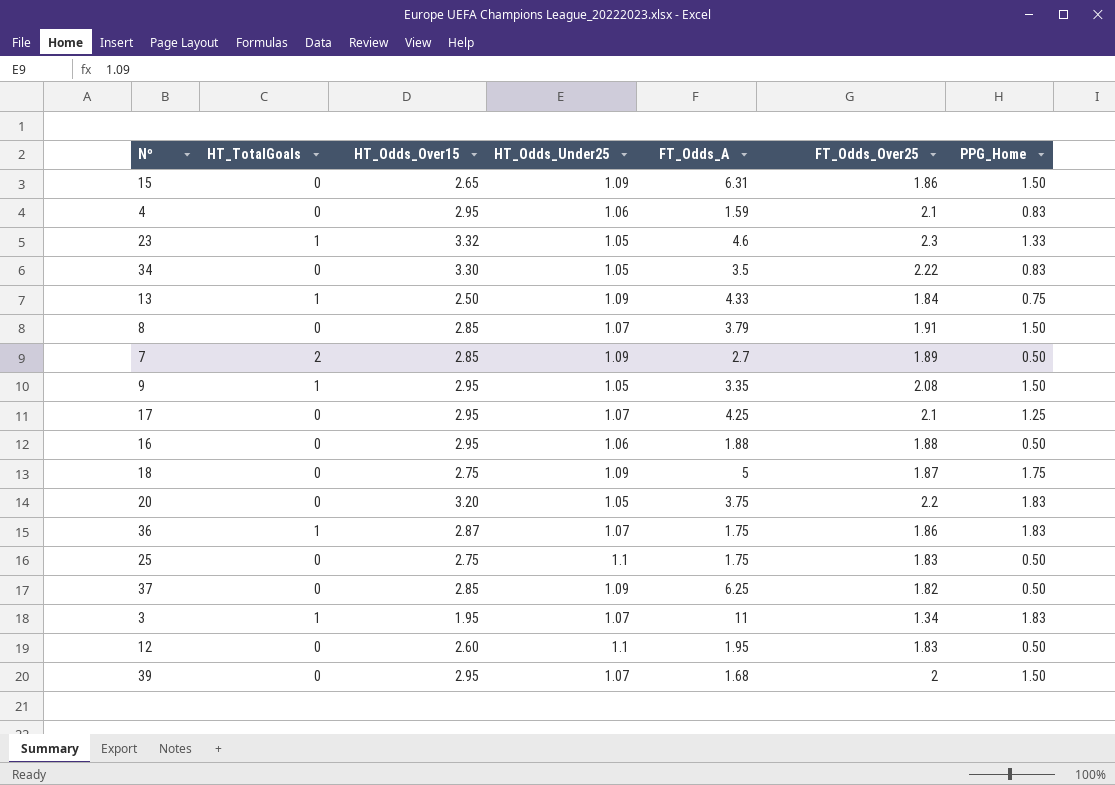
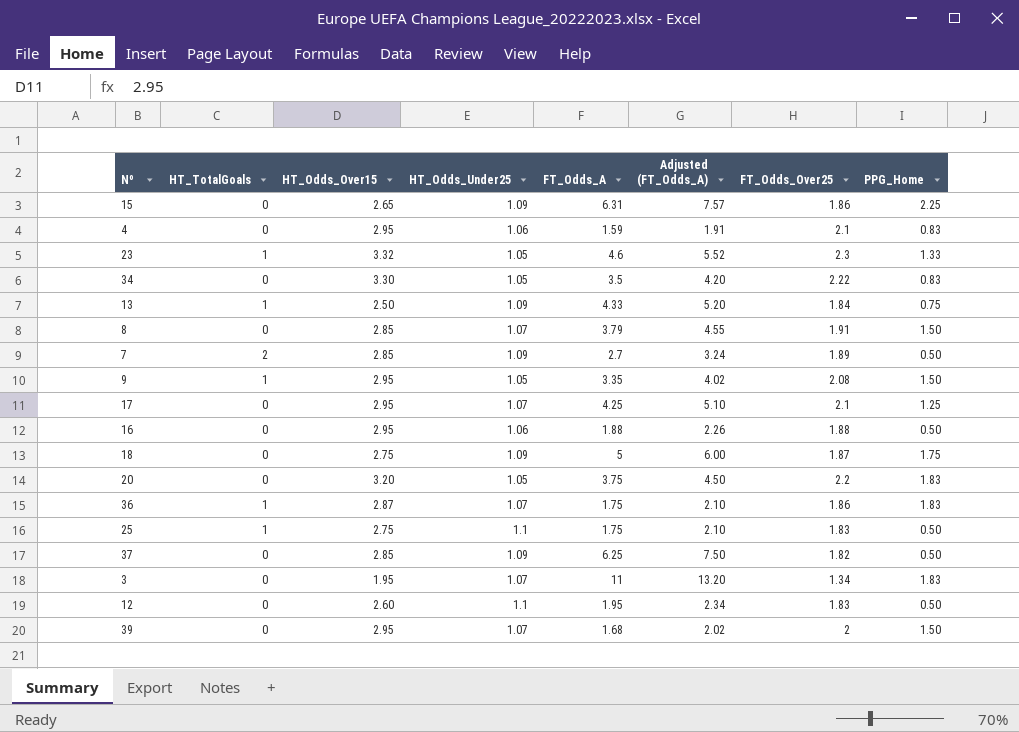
column Adjusted (FT_Odds_A) | formula: none -> [FT_Odds_A] * 1.2
15 | PPG_Home: 1.50 -> 2.25
25 | HT_TotalGoals: 0 -> 1
3 | HT_TotalGoals: 1 -> 0

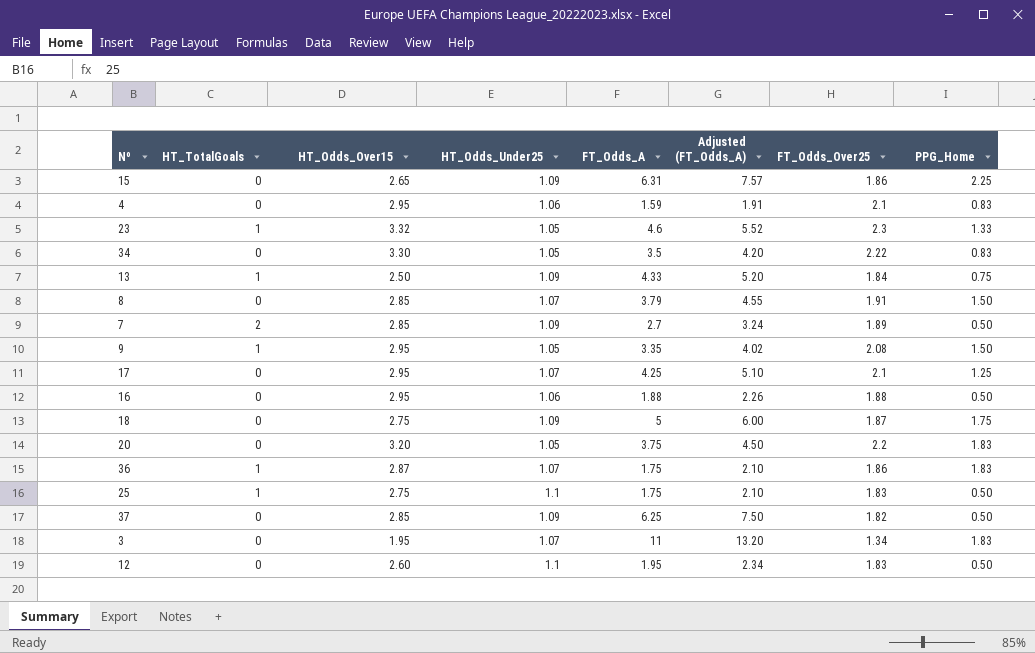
row 39: 0 | 2.95 | 1.07 | 1.68 | 2.02 | 2 | 1.50 -> none

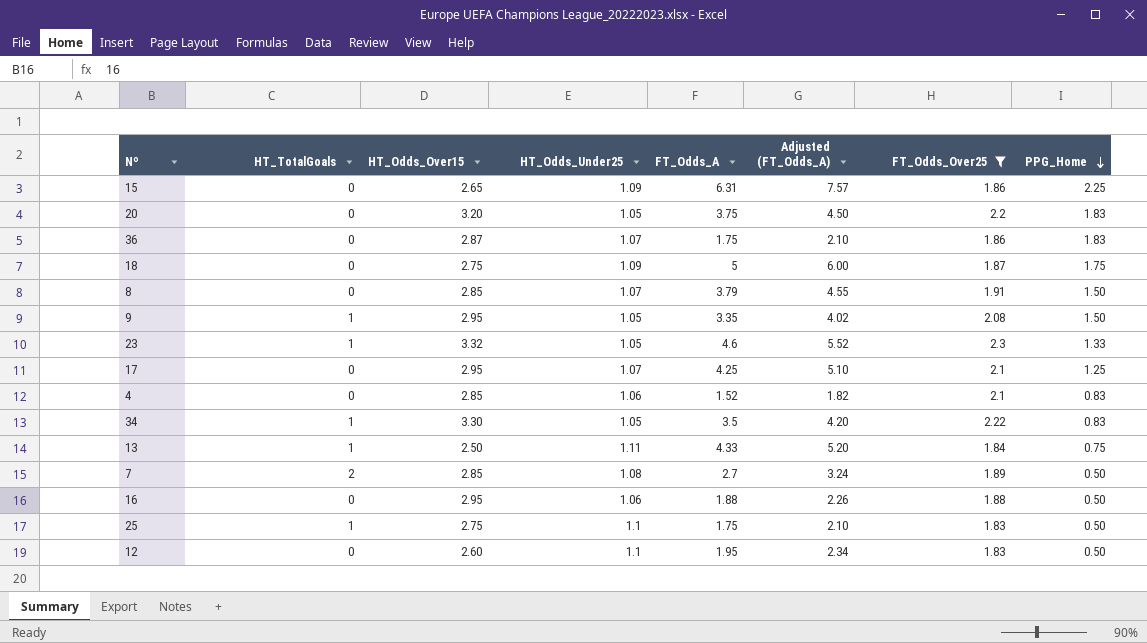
filter: none -> FT_Odds_Over25 >= 1.83
row order: none -> PPG_Home descending
36 | HT_TotalGoals: 1 -> 0
4 | HT_Odds_Over15: 2.95 -> 2.85
4 | FT_Odds_A: 1.59 -> 1.52
4 | Adjusted (FT_Odds_A): 1.91 -> 1.82
34 | HT_TotalGoals: 0 -> 1
13 | HT_Odds_Under25: 1.09 -> 1.11
7 | HT_Odds_Under25: 1.09 -> 1.08

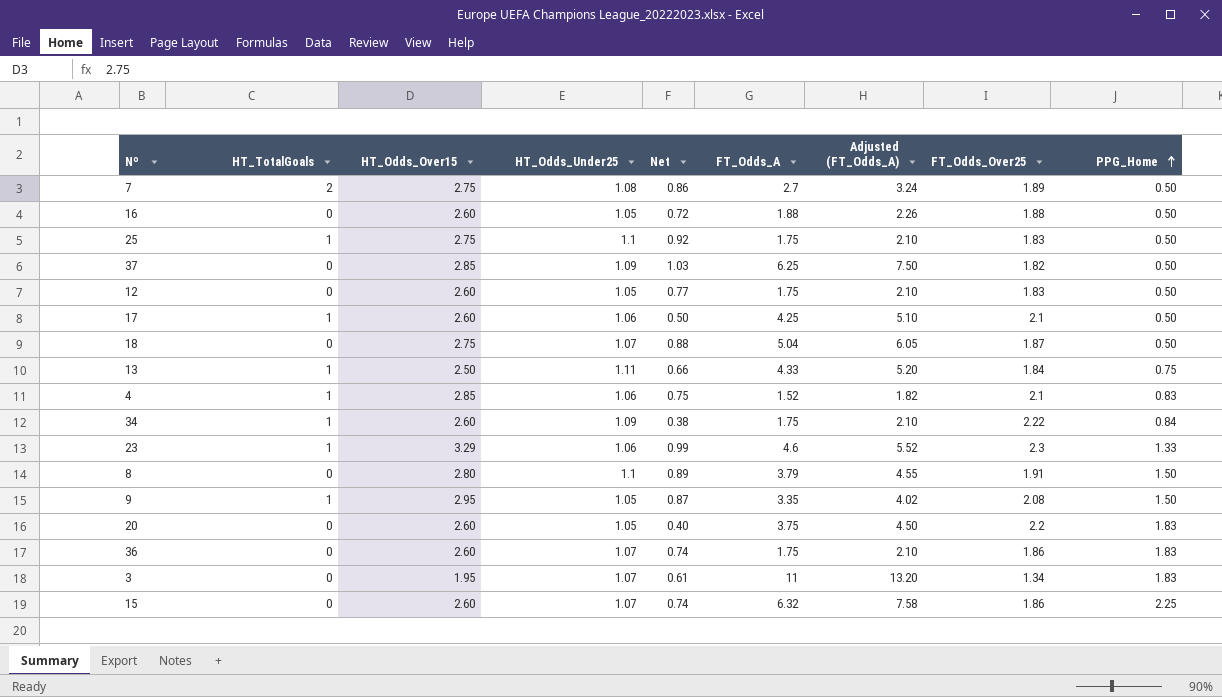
filter: FT_Odds_Over25 >= 1.83 -> none
row order: PPG_Home descending -> PPG_Home ascending
column Net | formula: none -> [HT_Odds_Over15] - [FT_Odds_Over25]
7 | HT_Odds_Over15: 2.85 -> 2.75
16 | HT_Odds_Over15: 2.95 -> 2.60
16 | HT_Odds_Under25: 1.06 -> 1.05
12 | HT_Odds_Under25: 1.1 -> 1.05
12 | FT_Odds_A: 1.95 -> 1.75
12 | Adjusted (FT_Odds_A): 2.34 -> 2.10
17 | HT_TotalGoals: 0 -> 1
17 | HT_Odds_Over15: 2.95 -> 2.60
17 | HT_Odds_Under25: 1.07 -> 1.06
17 | PPG_Home: 1.25 -> 0.50
18 | HT_Odds_Under25: 1.09 -> 1.07
18 | FT_Odds_A: 5 -> 5.04
18 | Adjusted (FT_Odds_A): 6.00 -> 6.05
18 | PPG_Home: 1.75 -> 0.50
4 | HT_TotalGoals: 0 -> 1
34 | HT_Odds_Over15: 3.30 -> 2.60
34 | HT_Odds_Under25: 1.05 -> 1.09
34 | FT_Odds_A: 3.5 -> 1.75
34 | Adjusted (FT_Odds_A): 4.20 -> 2.10
34 | PPG_Home: 0.83 -> 0.84
23 | HT_Odds_Over15: 3.32 -> 3.29
23 | HT_Odds_Under25: 1.05 -> 1.06
8 | HT_Odds_Over15: 2.85 -> 2.80
8 | HT_Odds_Under25: 1.07 -> 1.1
20 | HT_Odds_Over15: 3.20 -> 2.60
36 | HT_Odds_Over15: 2.87 -> 2.60
15 | HT_Odds_Over15: 2.65 -> 2.60
15 | HT_Odds_Under25: 1.09 -> 1.07
15 | FT_Odds_A: 6.31 -> 6.32
15 | Adjusted (FT_Odds_A): 7.57 -> 7.58

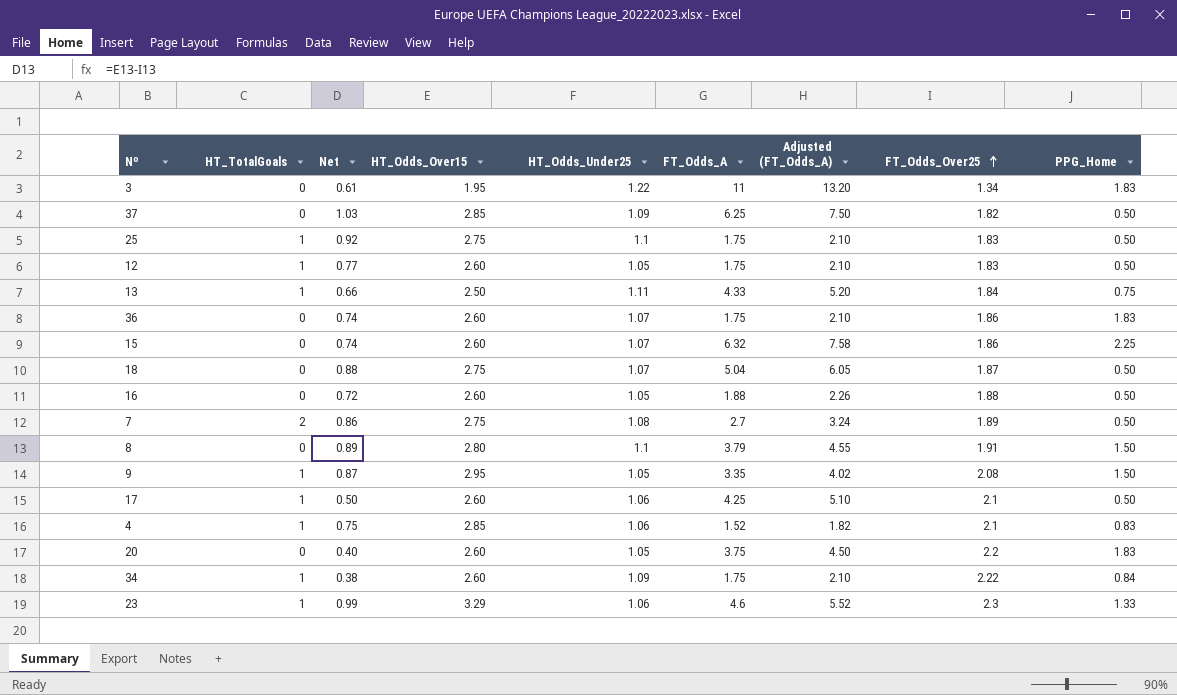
row order: PPG_Home ascending -> FT_Odds_Over25 ascending
column Net | position: 5 -> 3
3 | HT_Odds_Under25: 1.07 -> 1.22
12 | HT_TotalGoals: 0 -> 1

